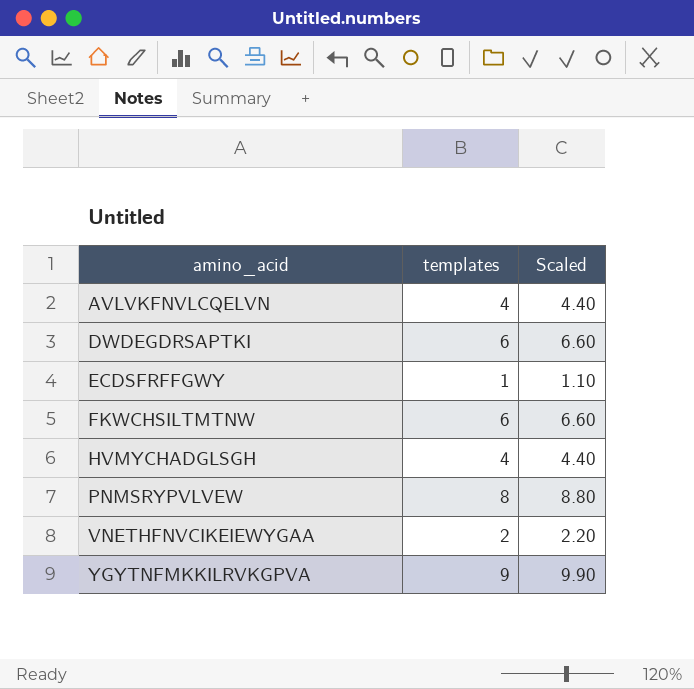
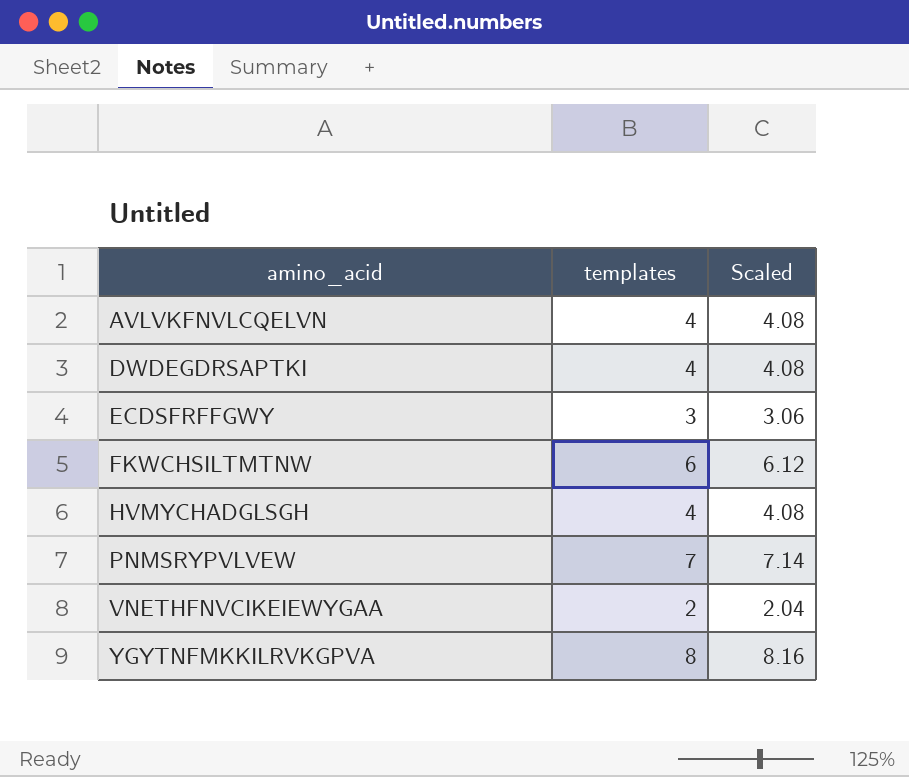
column Scaled | formula: [templates] * 1.1 -> [templates] * 1.02
DWDEGDRSAPTKI | templates: 6 -> 4
ECDSFRFFGWY | templates: 1 -> 3
PNMSRYPVLVEW | templates: 8 -> 7
YGYTNFMKKILRVKGPVA | templates: 9 -> 8

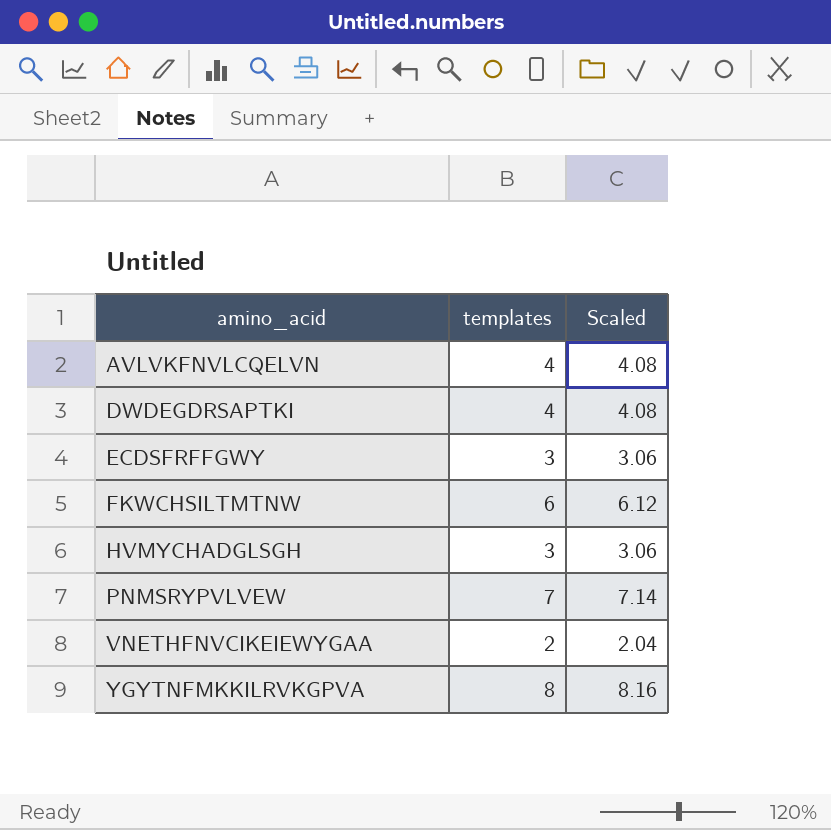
HVMYCHADGLSGH | templates: 4 -> 3
HVMYCHADGLSGH | Scaled: 4.08 -> 3.06

